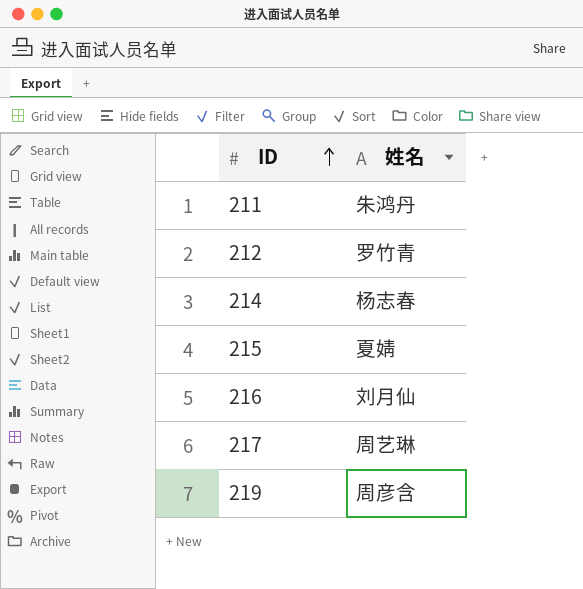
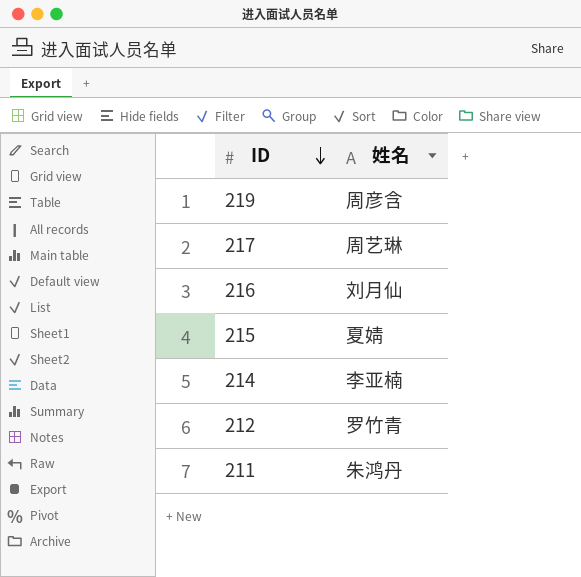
row order: ID ascending -> ID descending
214 | 姓名: 杨志春 -> 李亚楠

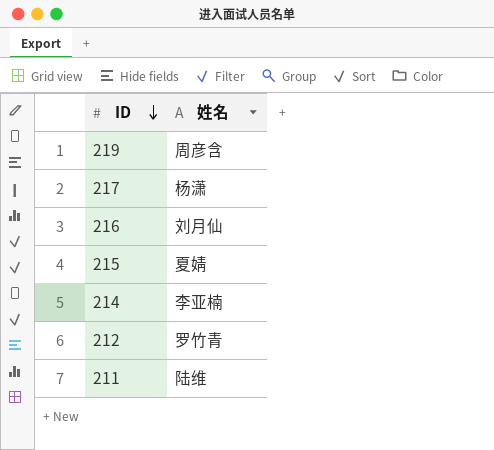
217 | 姓名: 周艺琳 -> 杨潇
211 | 姓名: 朱鸿丹 -> 陆维

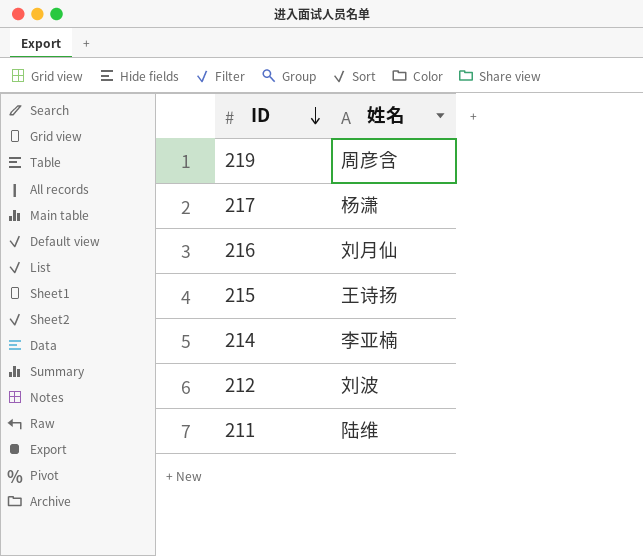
215 | 姓名: 夏婧 -> 王诗扬
212 | 姓名: 罗竹青 -> 刘波

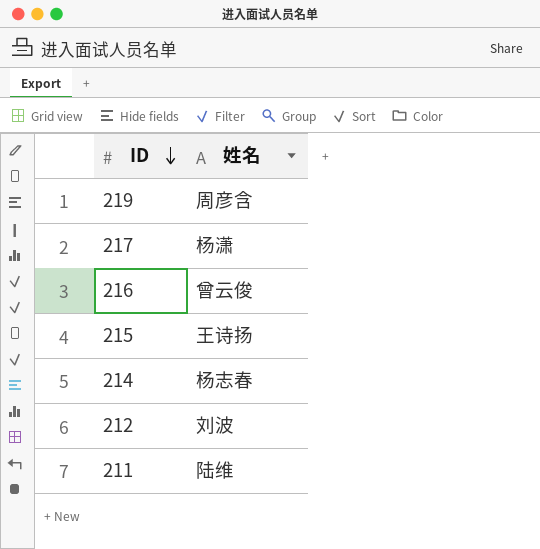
216 | 姓名: 刘月仙 -> 曾云俊
214 | 姓名: 李亚楠 -> 杨志春

